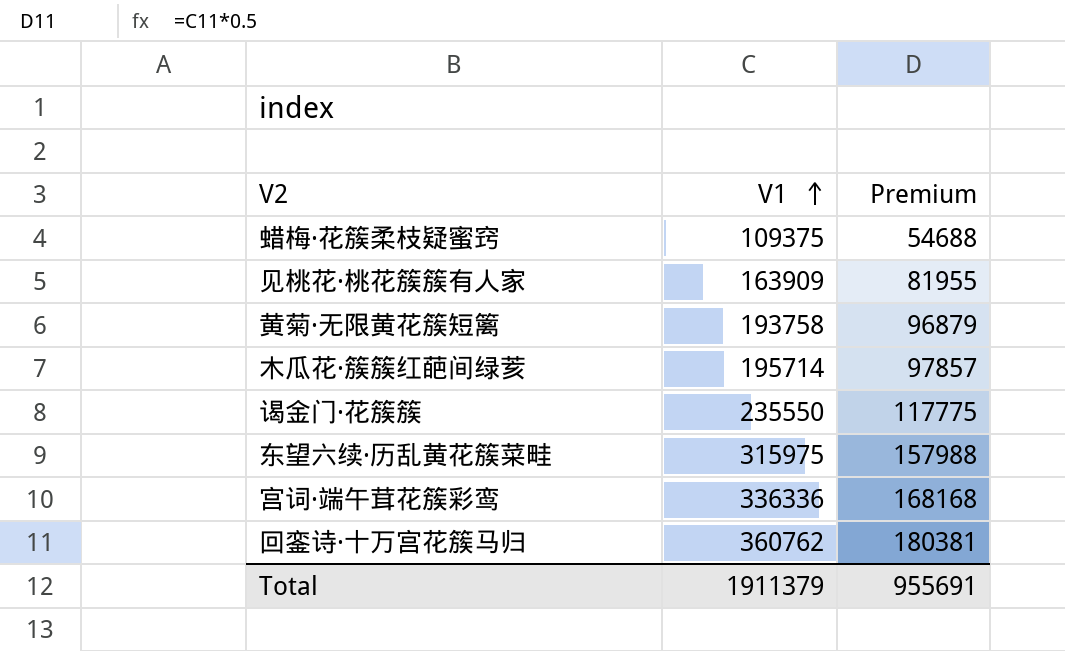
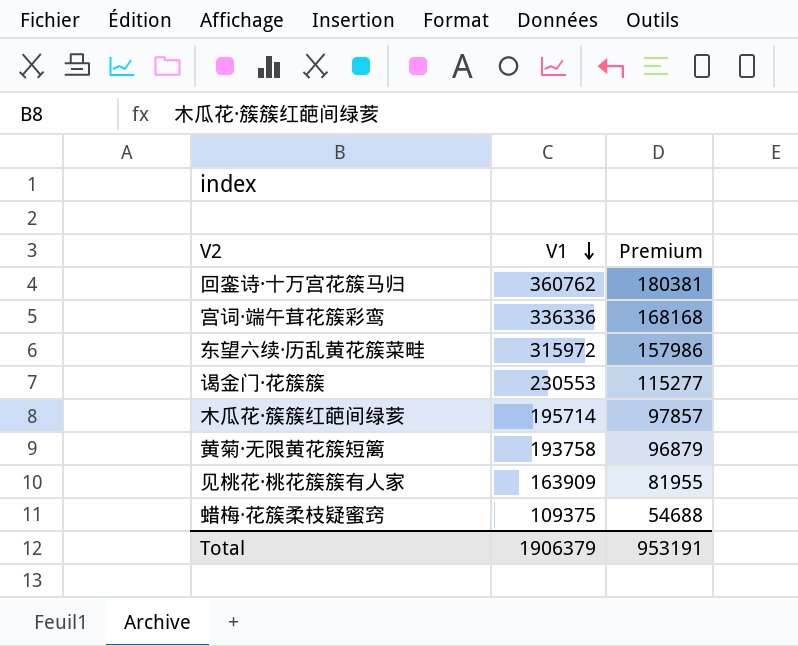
row order: V1 ascending -> V1 descending
东望六续·历乱黄花簇菜畦 | V1: 315975 -> 315972
东望六续·历乱黄花簇菜畦 | Premium: 157988 -> 157986
谒金门·花簇簇 | V1: 235550 -> 230553
谒金门·花簇簇 | Premium: 117775 -> 115277
Total | V1: 1911379 -> 1906379
Total | Premium: 955691 -> 953191

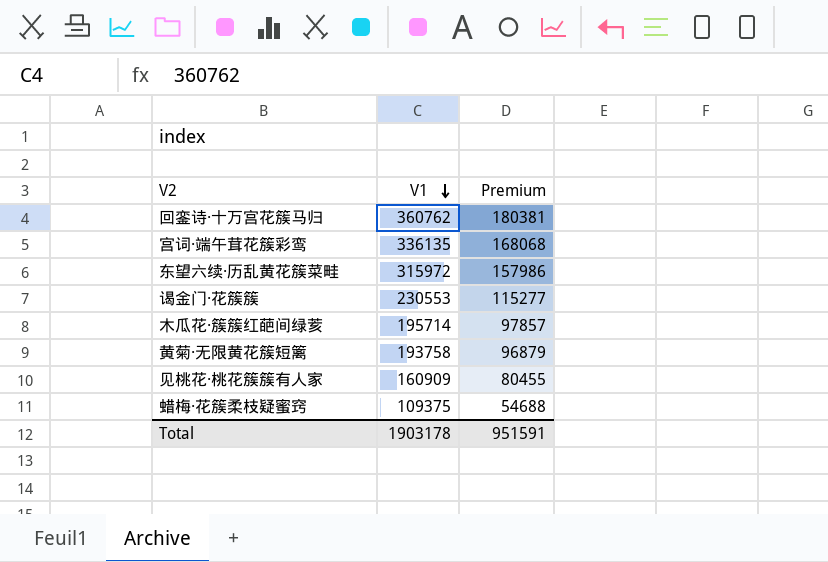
宫词·端午茸花簇彩鸾 | V1: 336336 -> 336135
宫词·端午茸花簇彩鸾 | Premium: 168168 -> 168068
见桃花·桃花簇簇有人家 | V1: 163909 -> 160909
见桃花·桃花簇簇有人家 | Premium: 81955 -> 80455
Total | V1: 1906379 -> 1903178
Total | Premium: 953191 -> 951591

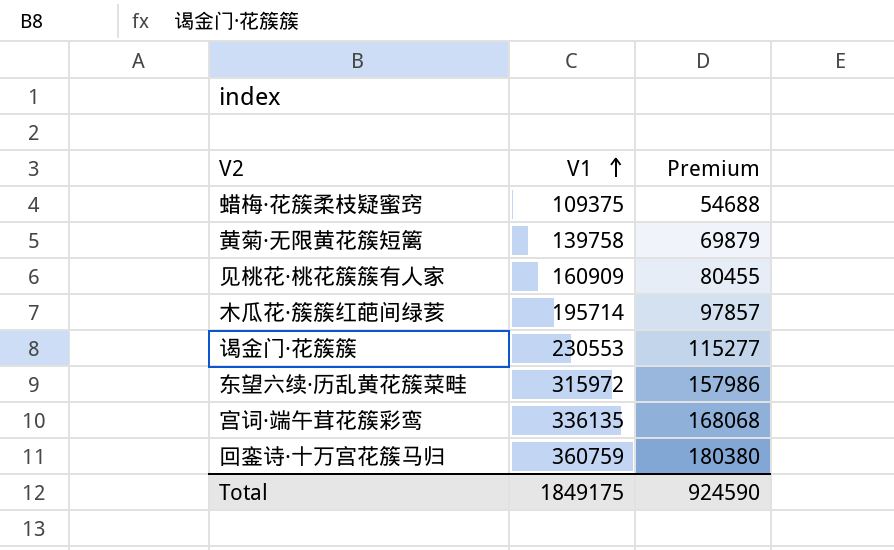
row order: V1 descending -> V1 ascending
黄菊·无限黄花簇短篱 | V1: 193758 -> 139758
黄菊·无限黄花簇短篱 | Premium: 96879 -> 69879
回銮诗·十万宫花簇马归 | V1: 360762 -> 360759
回銮诗·十万宫花簇马归 | Premium: 180381 -> 180380
Total | V1: 1903178 -> 1849175
Total | Premium: 951591 -> 924590

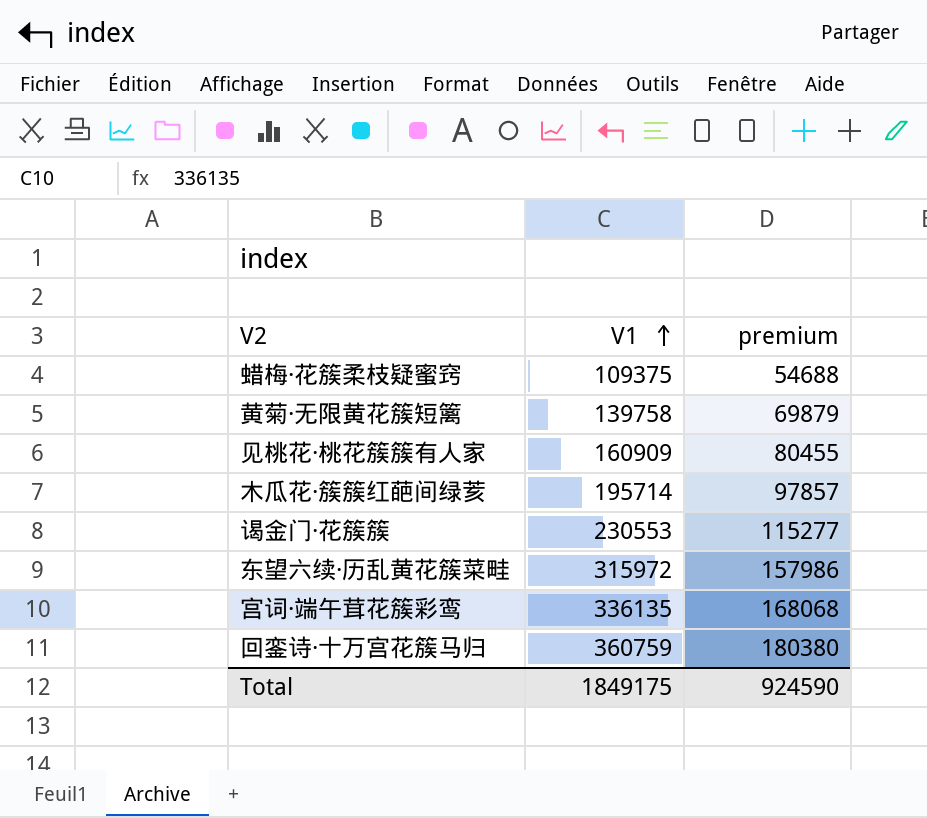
column name: Premium -> premium

